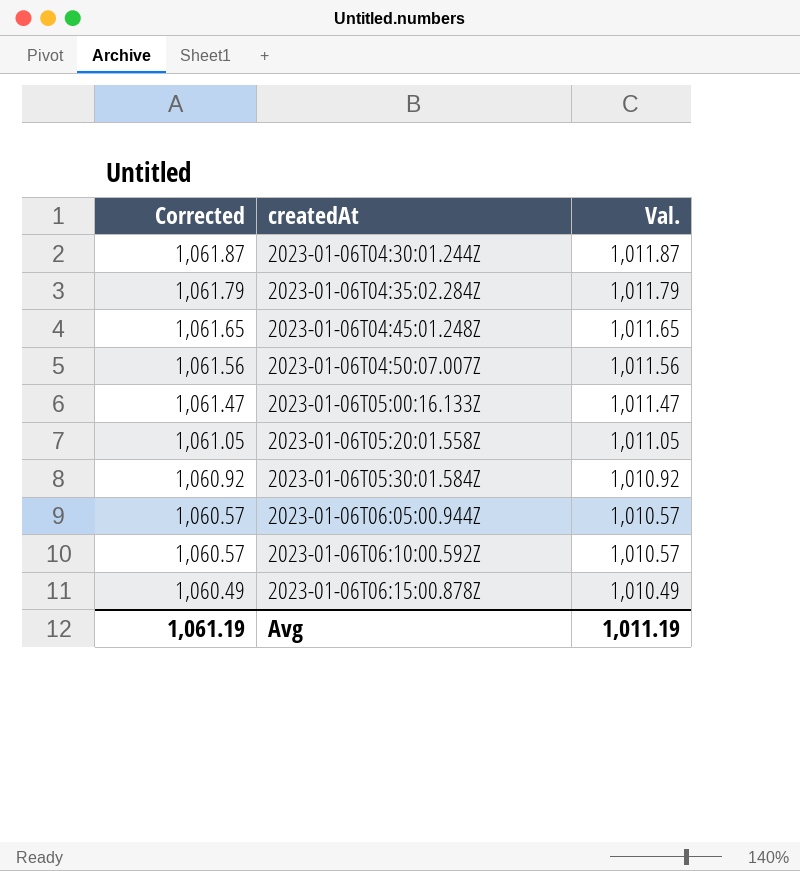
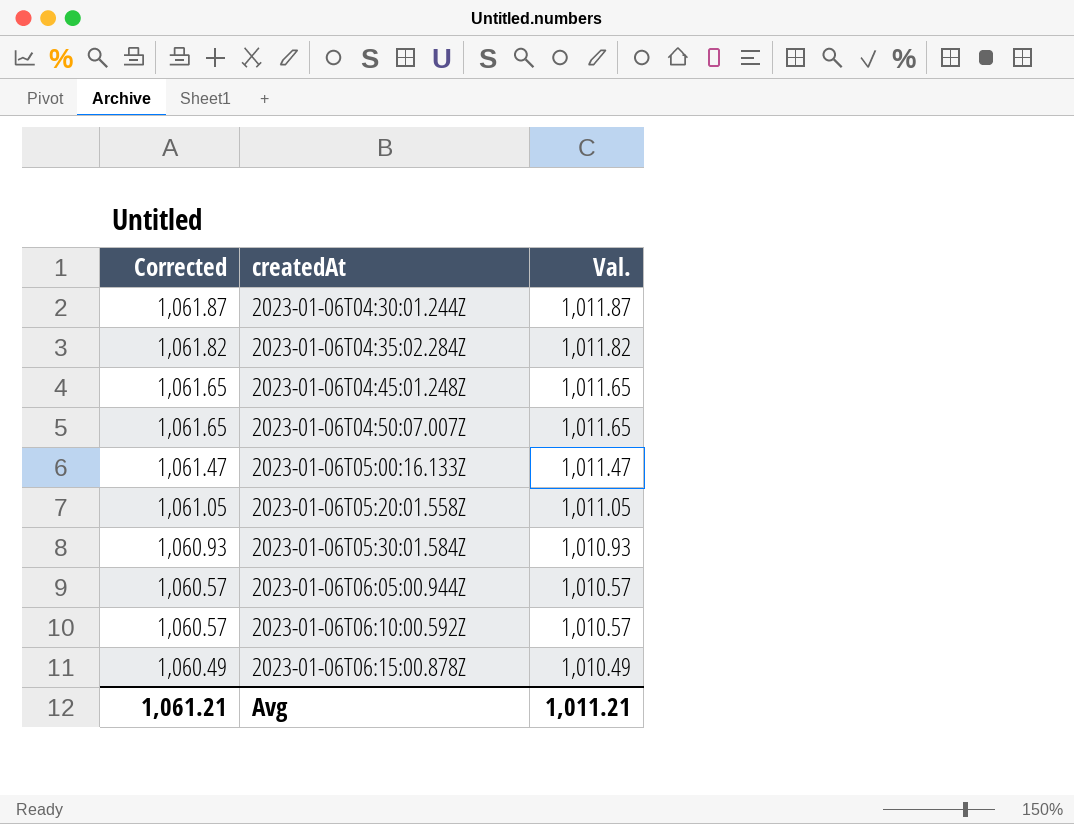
2023-01-06T04:35:02.284Z | Corrected: 1,061.79 -> 1,061.82
2023-01-06T04:35:02.284Z | Val.: 1,011.79 -> 1,011.82
2023-01-06T04:50:07.007Z | Corrected: 1,061.56 -> 1,061.65
2023-01-06T04:50:07.007Z | Val.: 1,011.56 -> 1,011.65
2023-01-06T05:30:01.584Z | Corrected: 1,060.92 -> 1,060.93
2023-01-06T05:30:01.584Z | Val.: 1,010.92 -> 1,010.93
Avg | Corrected: 1,061.19 -> 1,061.21
Avg | Val.: 1,011.19 -> 1,011.21

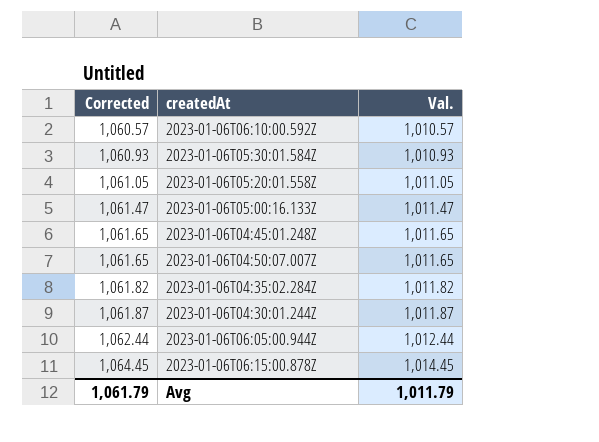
row order: Corrected descending -> Corrected ascending
2023-01-06T06:05:00.944Z | Corrected: 1,060.57 -> 1,062.44
2023-01-06T06:05:00.944Z | Val.: 1,010.57 -> 1,012.44
2023-01-06T06:15:00.878Z | Corrected: 1,060.49 -> 1,064.45
2023-01-06T06:15:00.878Z | Val.: 1,010.49 -> 1,014.45
Avg | Corrected: 1,061.21 -> 1,061.79
Avg | Val.: 1,011.21 -> 1,011.79

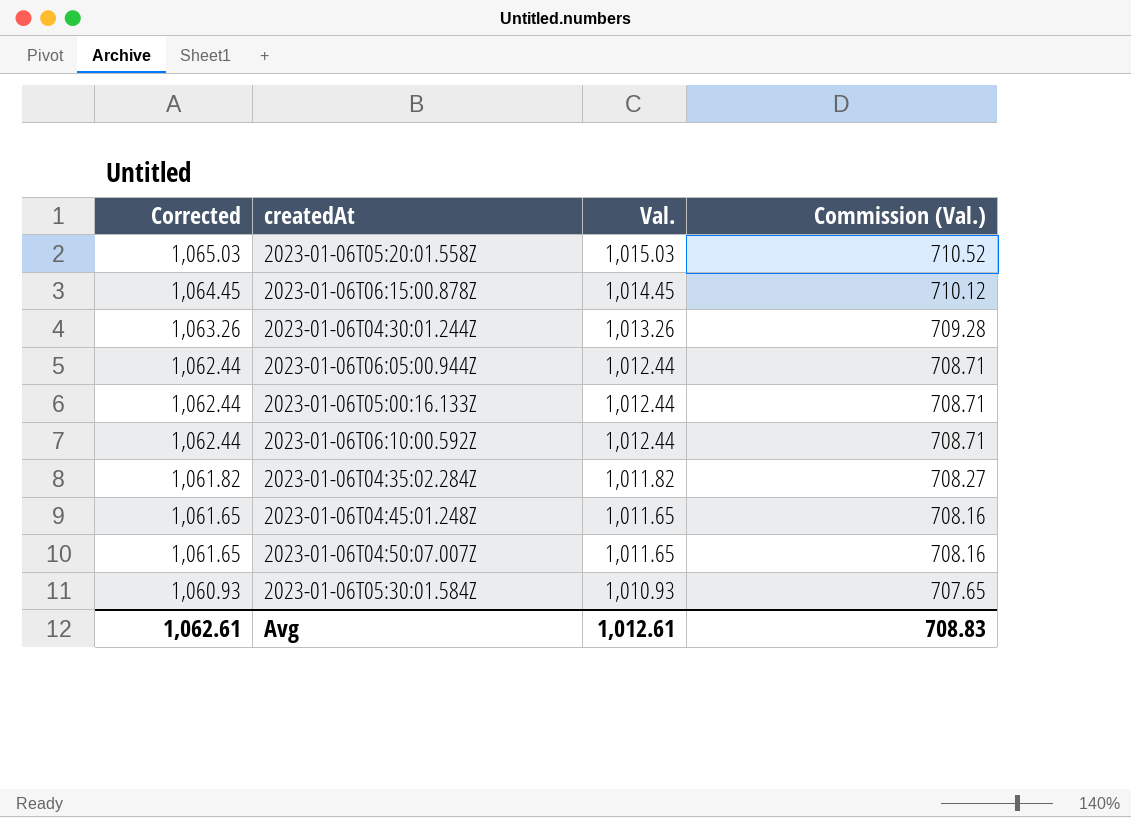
row order: Corrected ascending -> Corrected descending
column Commission (Val.) | formula: none -> [Val.] * 0.7
2023-01-06T05:20:01.558Z | Corrected: 1,061.05 -> 1,065.03
2023-01-06T05:20:01.558Z | Val.: 1,011.05 -> 1,015.03
2023-01-06T04:30:01.244Z | Corrected: 1,061.87 -> 1,063.26
2023-01-06T04:30:01.244Z | Val.: 1,011.87 -> 1,013.26
2023-01-06T05:00:16.133Z | Corrected: 1,061.47 -> 1,062.44
2023-01-06T05:00:16.133Z | Val.: 1,011.47 -> 1,012.44
2023-01-06T06:10:00.592Z | Corrected: 1,060.57 -> 1,062.44
2023-01-06T06:10:00.592Z | Val.: 1,010.57 -> 1,012.44
Avg | Corrected: 1,061.79 -> 1,062.61
Avg | Val.: 1,011.79 -> 1,012.61

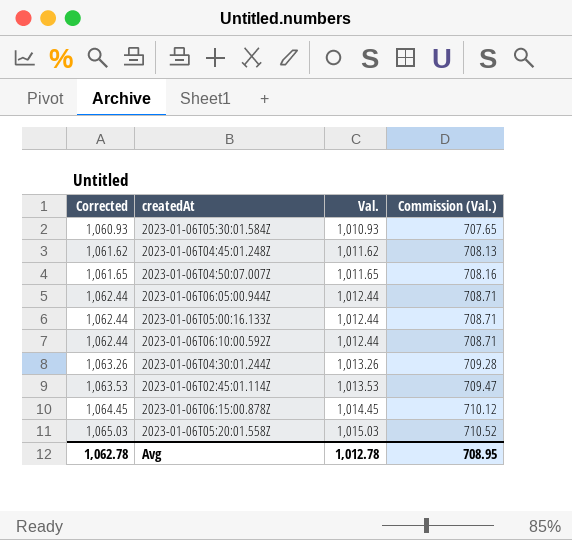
row order: Corrected descending -> Corrected ascending
row 2023-01-06T04:35:02.284Z: 1,061.82 | 1,011.82 | 708.27 -> none
2023-01-06T04:45:01.248Z | Corrected: 1,061.65 -> 1,061.62
2023-01-06T04:45:01.248Z | Val.: 1,011.65 -> 1,011.62
2023-01-06T04:45:01.248Z | Commission (Val.): 708.16 -> 708.13
row 2023-01-06T02:45:01.114Z: none -> 1,063.53 | 1,013.53 | 709.47
Avg | Corrected: 1,062.61 -> 1,062.78
Avg | Val.: 1,012.61 -> 1,012.78
Avg | Commission (Val.): 708.83 -> 708.95

